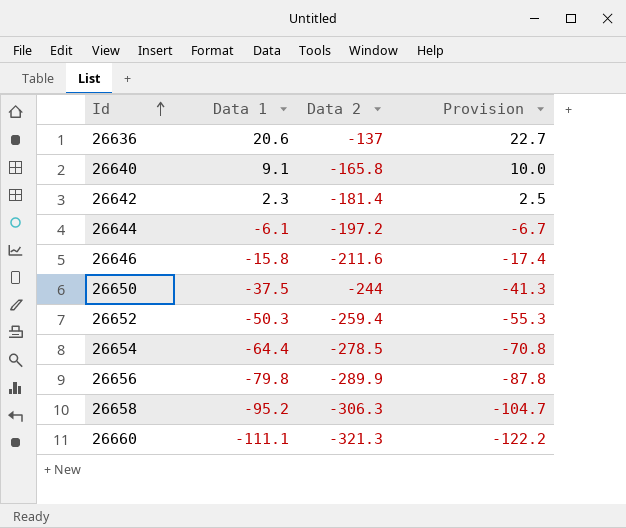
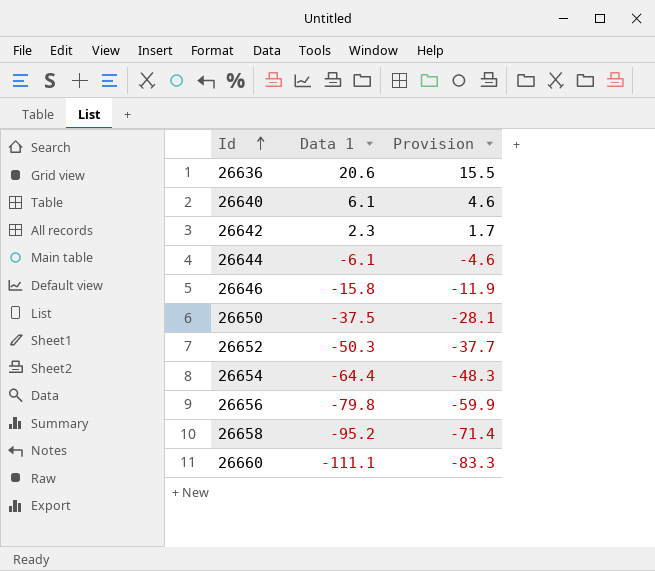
column Data 2 | position: 3 -> none
column Provision | formula: [Data 1] * 1.1 -> [Data 1] * 0.75
26640 | Data 1: 9.1 -> 6.1

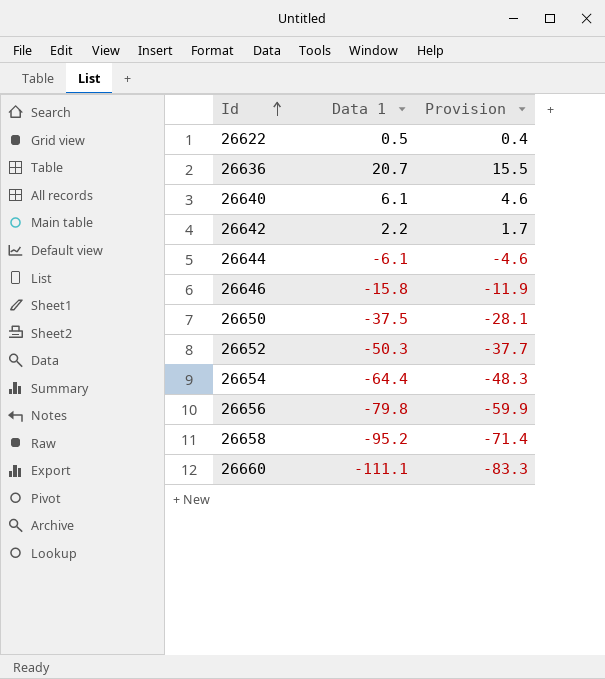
row 26622: none -> 0.5 | 0.4
26636 | Data 1: 20.6 -> 20.7
26642 | Data 1: 2.3 -> 2.2

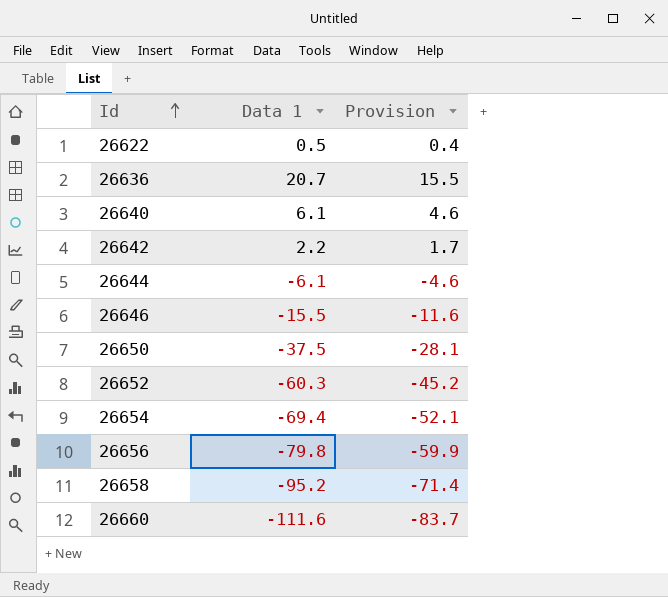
26646 | Data 1: -15.8 -> -15.5
26646 | Provision: -11.9 -> -11.6
26652 | Data 1: -50.3 -> -60.3
26652 | Provision: -37.7 -> -45.2
26654 | Data 1: -64.4 -> -69.4
26654 | Provision: -48.3 -> -52.1
26660 | Data 1: -111.1 -> -111.6
26660 | Provision: -83.3 -> -83.7

